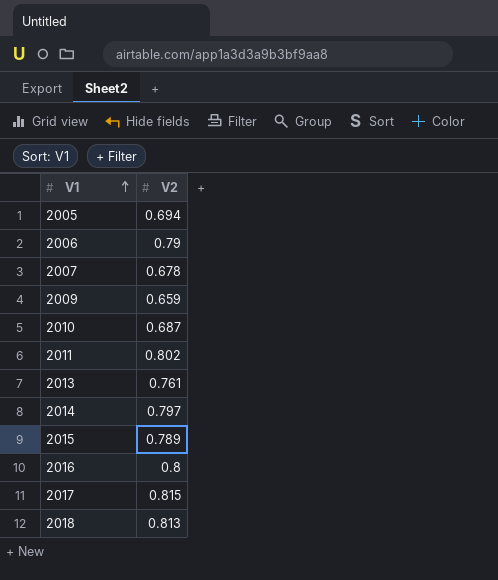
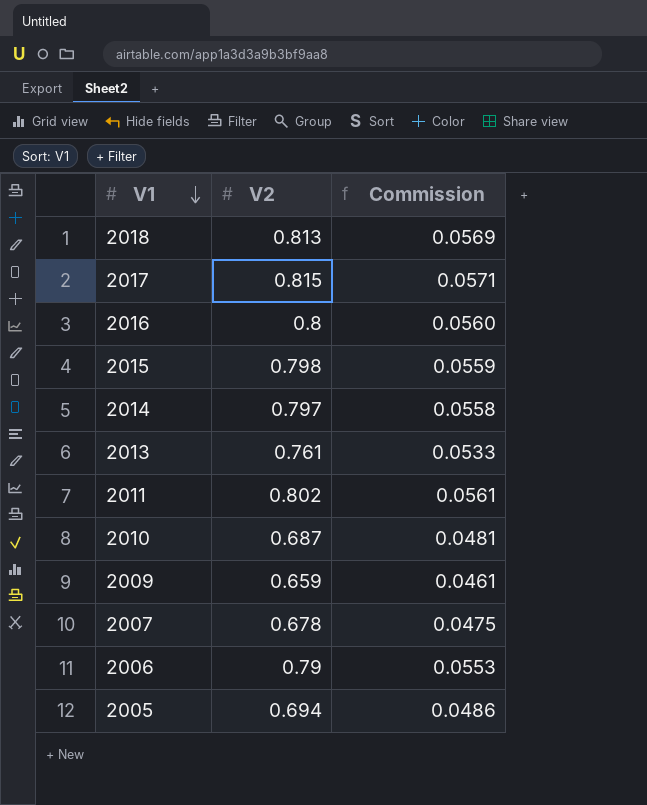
row order: V1 ascending -> V1 descending
column Commission | formula: none -> [V2] * 0.07
2015 | V2: 0.789 -> 0.798

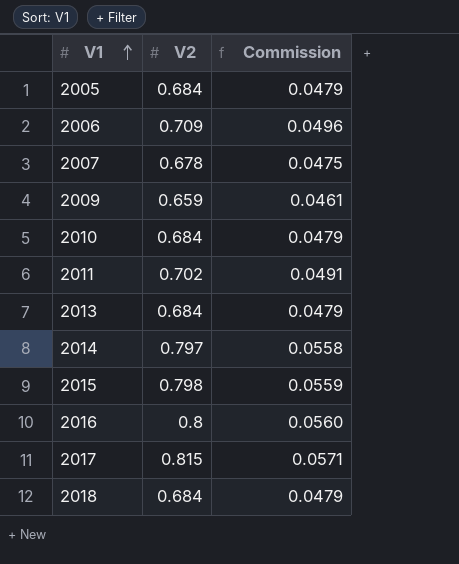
row order: V1 descending -> V1 ascending
2005 | V2: 0.694 -> 0.684
2005 | Commission: 0.0486 -> 0.0479
2006 | V2: 0.79 -> 0.709
2006 | Commission: 0.0553 -> 0.0496
2010 | V2: 0.687 -> 0.684
2010 | Commission: 0.0481 -> 0.0479
2011 | V2: 0.802 -> 0.702
2011 | Commission: 0.0561 -> 0.0491
2013 | V2: 0.761 -> 0.684
2013 | Commission: 0.0533 -> 0.0479
2018 | V2: 0.813 -> 0.684
2018 | Commission: 0.0569 -> 0.0479

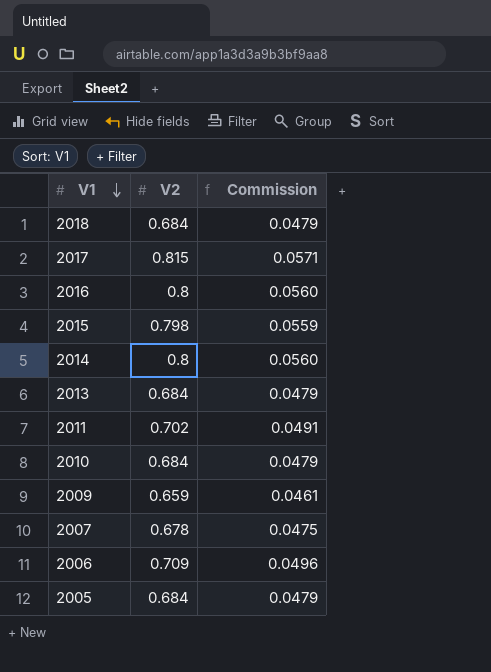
row order: V1 ascending -> V1 descending
2014 | V2: 0.797 -> 0.8
2014 | Commission: 0.0558 -> 0.0560

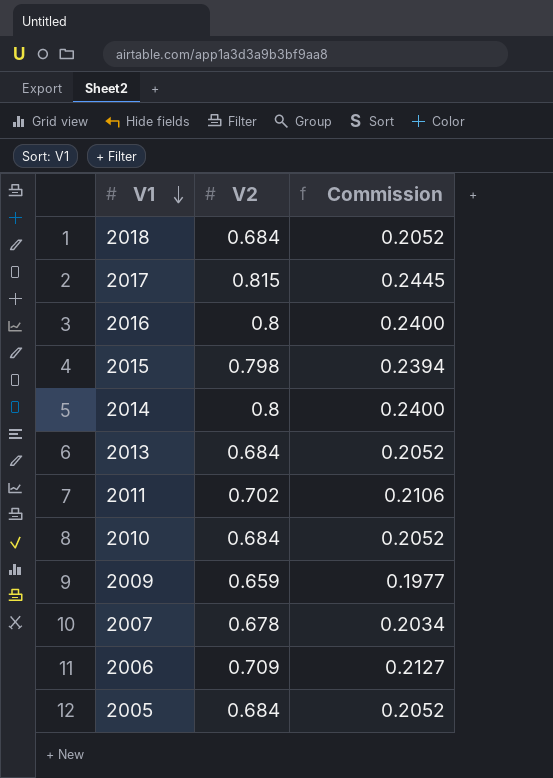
column Commission | formula: [V2] * 0.07 -> [V2] * 0.3

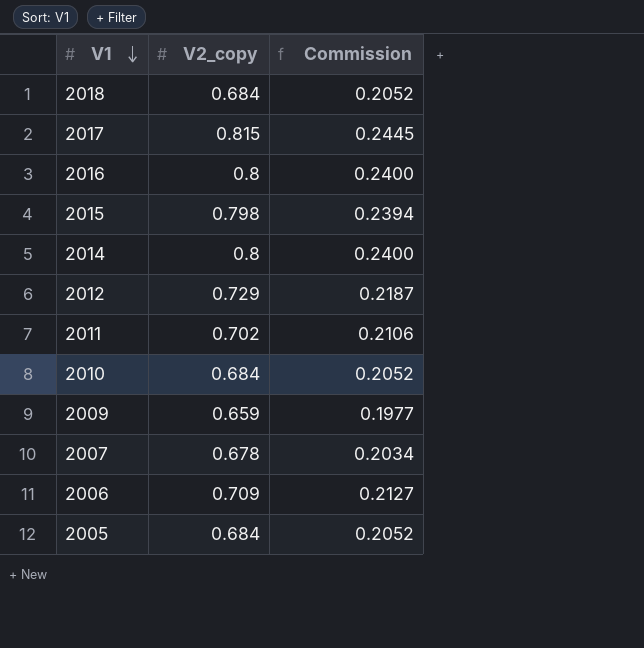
column name: V2 -> V2_copy
row 2013: 0.684 | 0.2052 -> none
row 2012: none -> 0.729 | 0.2187

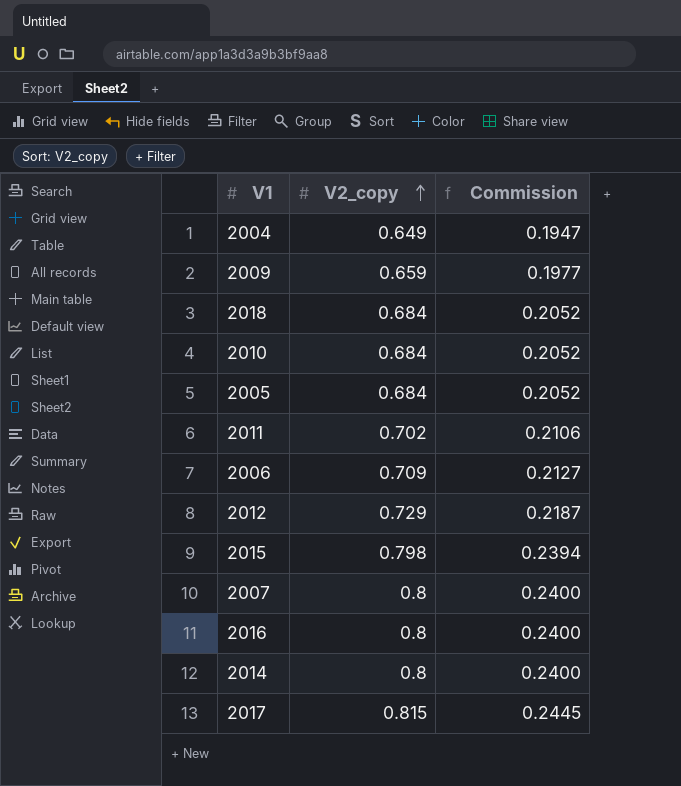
row order: V1 descending -> V2_copy ascending
row 2004: none -> 0.649 | 0.1947
2007 | V2_copy: 0.678 -> 0.8
2007 | Commission: 0.2034 -> 0.2400

